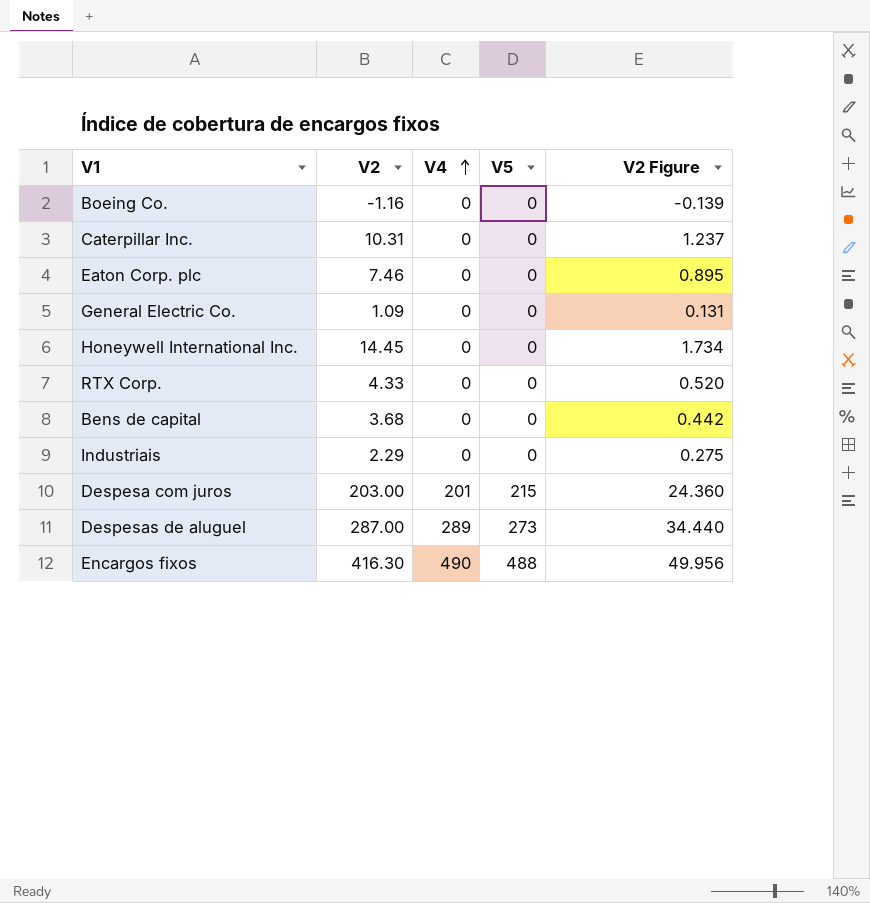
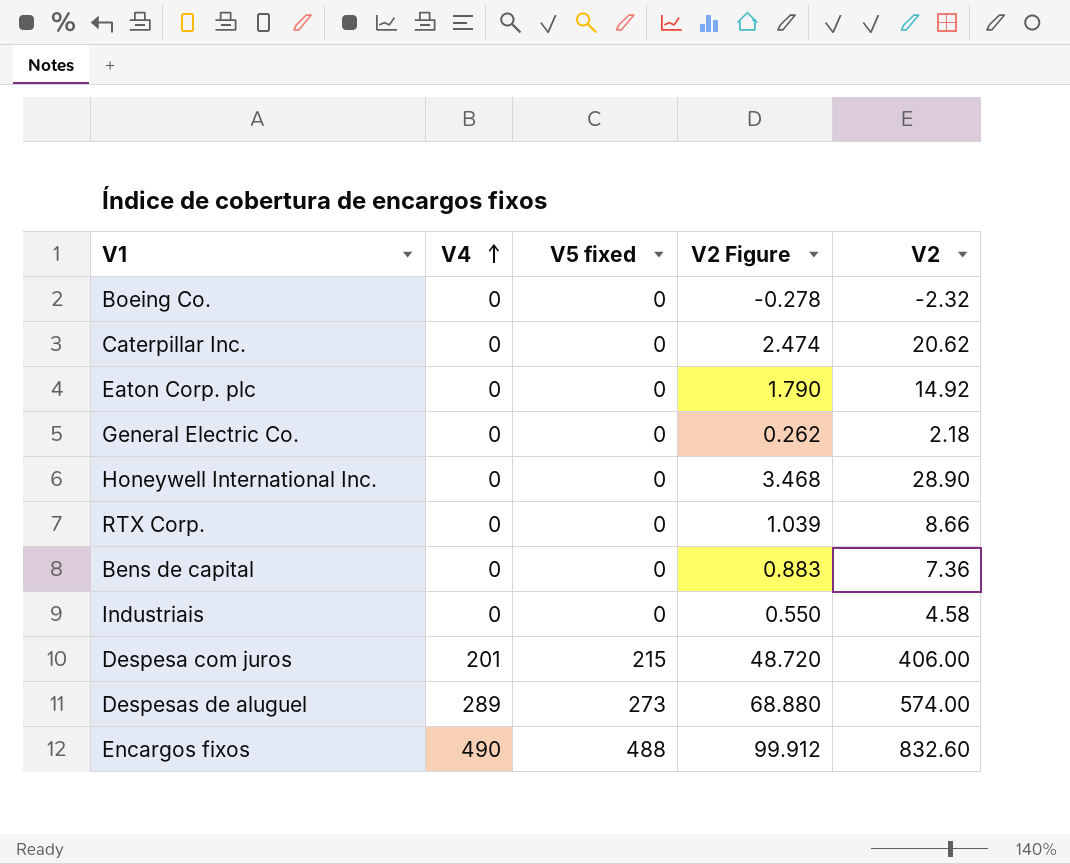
column name: V5 -> V5 fixed
column V2 | position: 2 -> 5
Boeing Co. | V2 Figure: -0.139 -> -0.278
Boeing Co. | V2: -1.16 -> -2.32
Caterpillar Inc. | V2 Figure: 1.237 -> 2.474
Caterpillar Inc. | V2: 10.31 -> 20.62
Eaton Corp. plc | V2 Figure: 0.895 -> 1.790
Eaton Corp. plc | V2: 7.46 -> 14.92
General Electric Co. | V2 Figure: 0.131 -> 0.262
General Electric Co. | V2: 1.09 -> 2.18
Honeywell International Inc. | V2 Figure: 1.734 -> 3.468
Honeywell International Inc. | V2: 14.45 -> 28.90
RTX Corp. | V2 Figure: 0.520 -> 1.039
RTX Corp. | V2: 4.33 -> 8.66
Bens de capital | V2 Figure: 0.442 -> 0.883
Bens de capital | V2: 3.68 -> 7.36
Industriais | V2 Figure: 0.275 -> 0.550
Industriais | V2: 2.29 -> 4.58
Despesa com juros | V2 Figure: 24.360 -> 48.720
Despesa com juros | V2: 203.00 -> 406.00
Despesas de aluguel | V2 Figure: 34.440 -> 68.880
Despesas de aluguel | V2: 287.00 -> 574.00
Encargos fixos | V2 Figure: 49.956 -> 99.912
Encargos fixos | V2: 416.30 -> 832.60

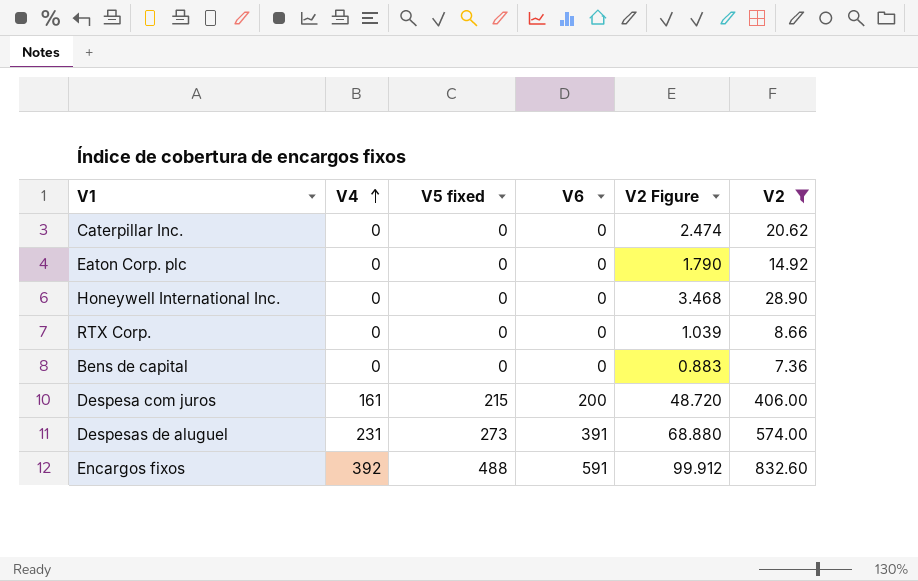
filter: none -> V2 >= 7.36
column V6 | position: none -> 4
Despesa com juros | V4: 201 -> 161
Despesas de aluguel | V4: 289 -> 231
Encargos fixos | V4: 490 -> 392

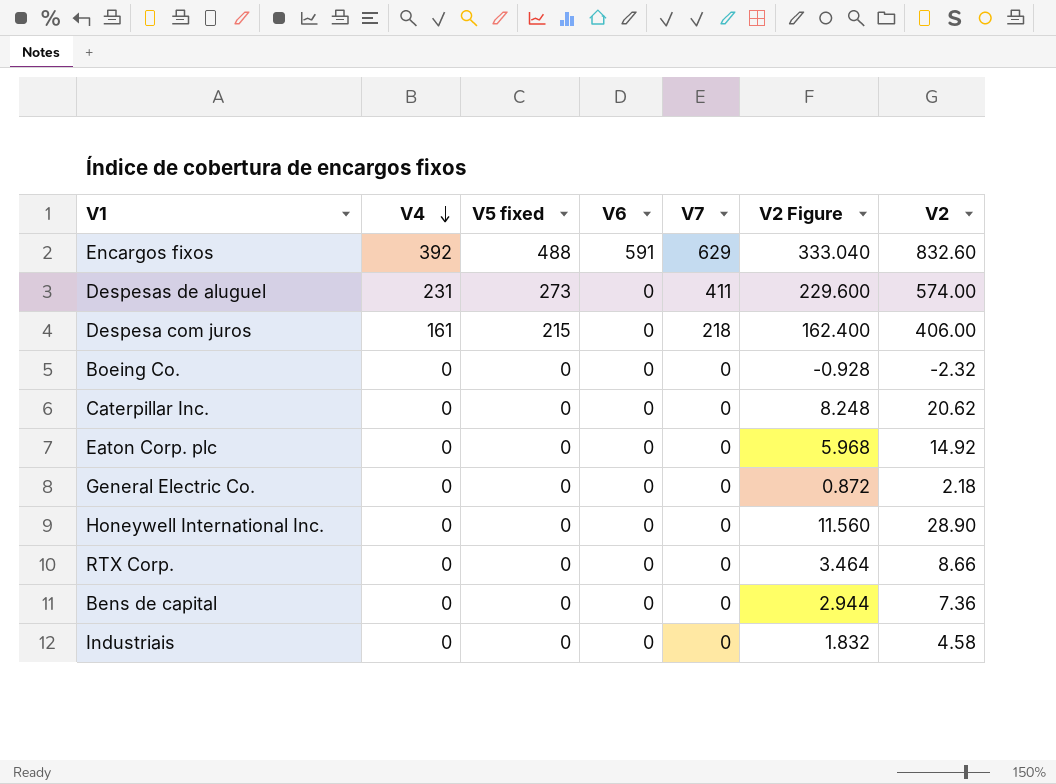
filter: V2 >= 7.36 -> none
row order: V4 ascending -> V4 descending
column V7 | position: none -> 5
column V2 Figure | formula: [V2] * 0.12 -> [V2] * 0.4
Despesas de aluguel | V6: 391 -> 0
Despesa com juros | V6: 200 -> 0

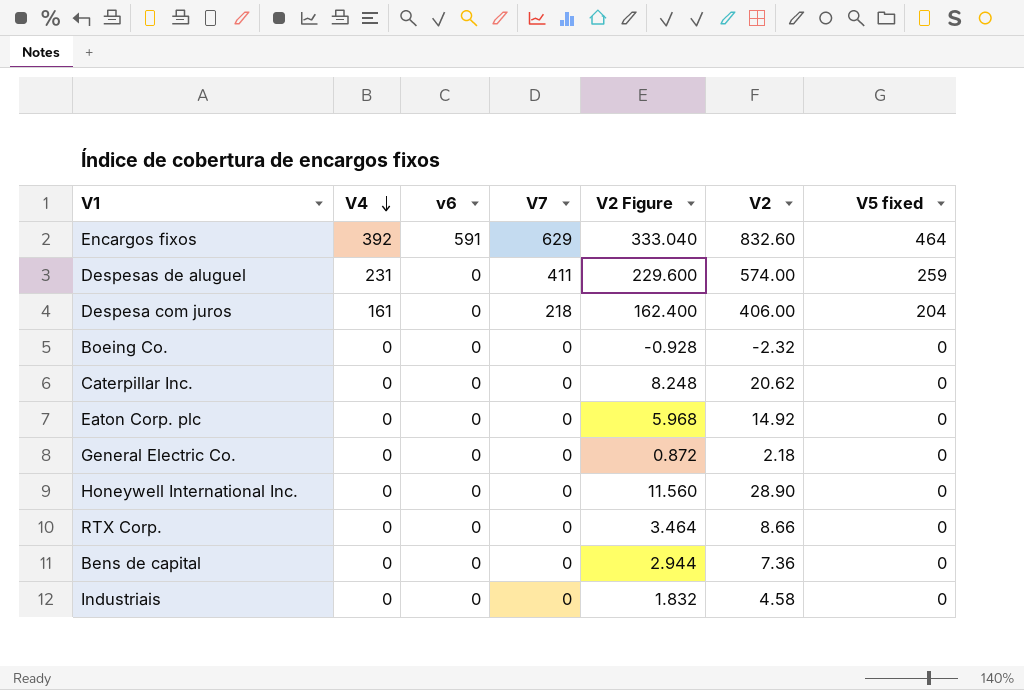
column name: V6 -> v6
column V5 fixed | position: 3 -> 7
Encargos fixos | V5 fixed: 488 -> 464
Despesas de aluguel | V5 fixed: 273 -> 259
Despesa com juros | V5 fixed: 215 -> 204

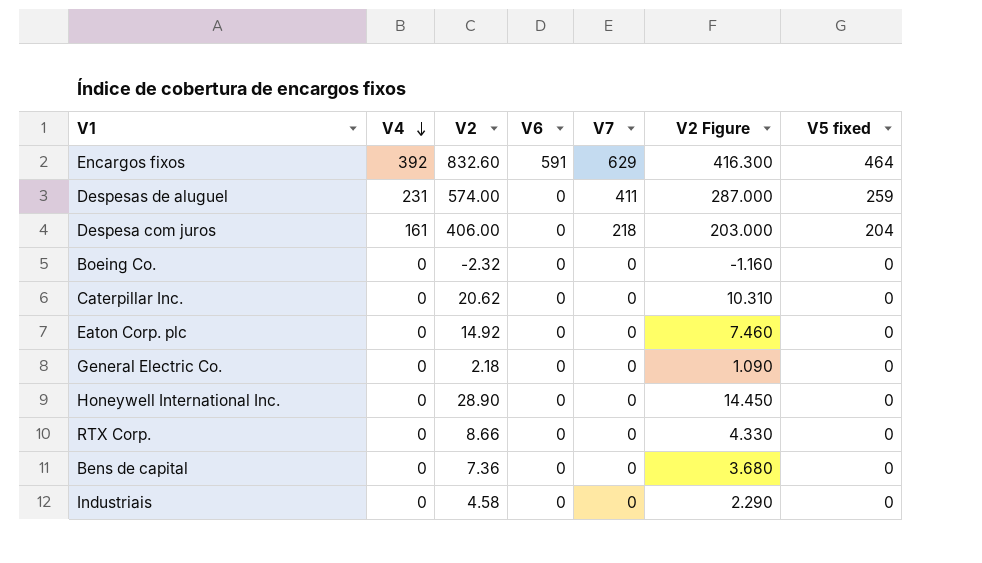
column V2 | position: 6 -> 3
column name: v6 -> V6
column V2 Figure | formula: [V2] * 0.4 -> [V2] * 0.5

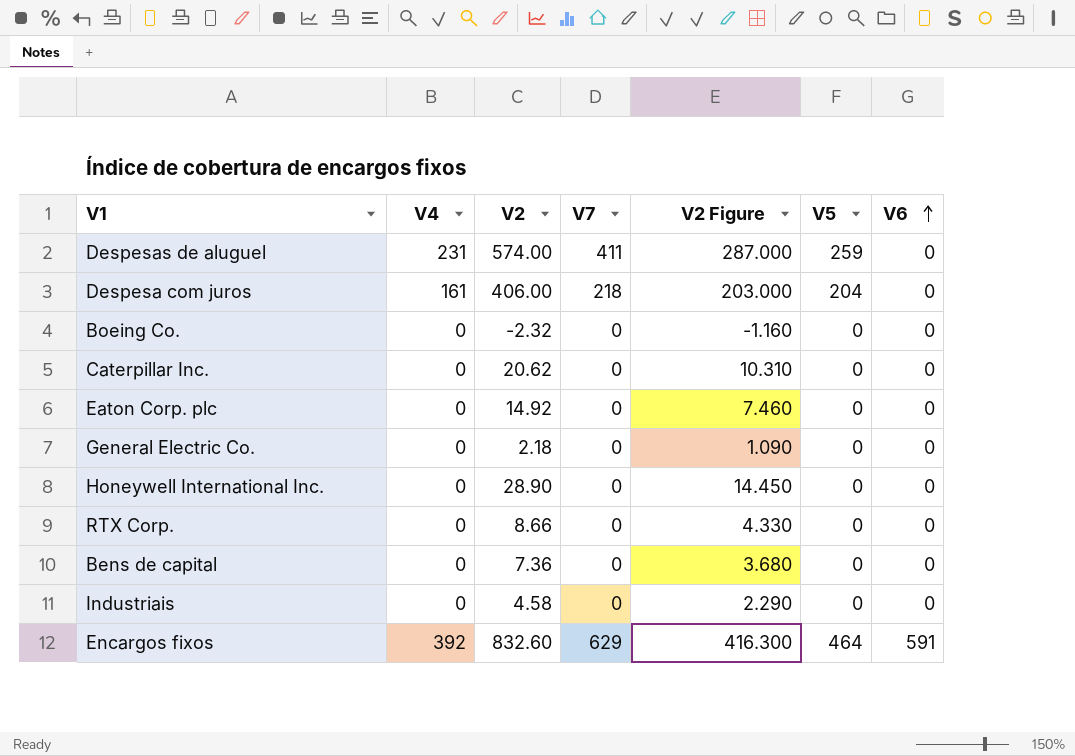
row order: V4 descending -> V6 ascending
column name: V5 fixed -> V5
column V6 | position: 4 -> 7

